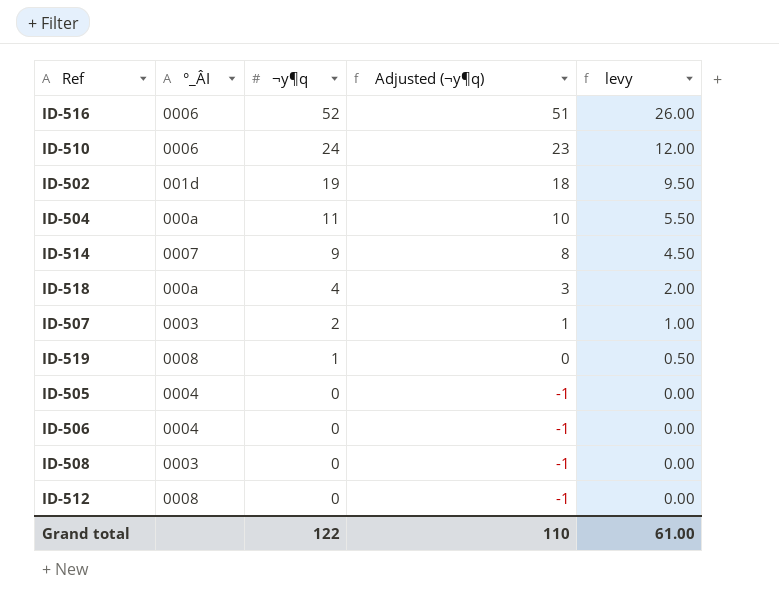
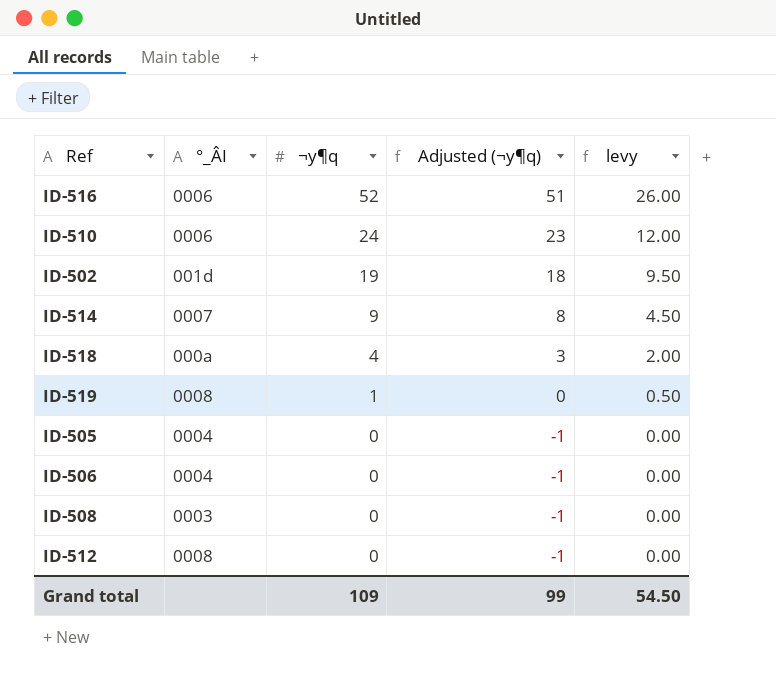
row ID-504: 000a | 11 | 10 | 5.50 -> none
row ID-507: 0003 | 2 | 1 | 1.00 -> none
Grand total | ¬y¶q: 122 -> 109
Grand total | Adjusted (¬y¶q): 110 -> 99
Grand total | levy: 61.00 -> 54.50

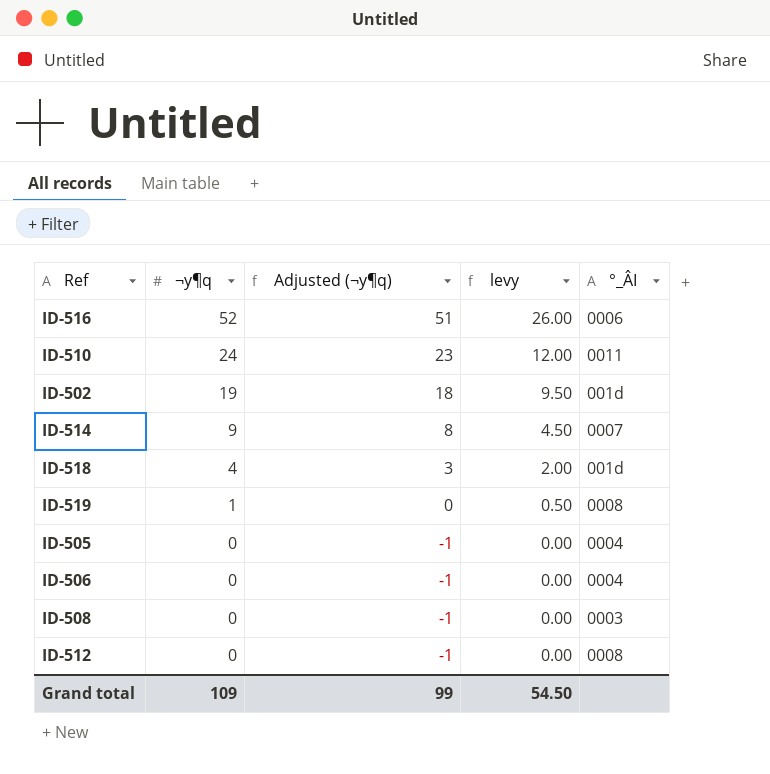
column °_ÂI | position: 2 -> 5
ID-510 | °_ÂI: 0006 -> 0011
ID-518 | °_ÂI: 000a -> 001d

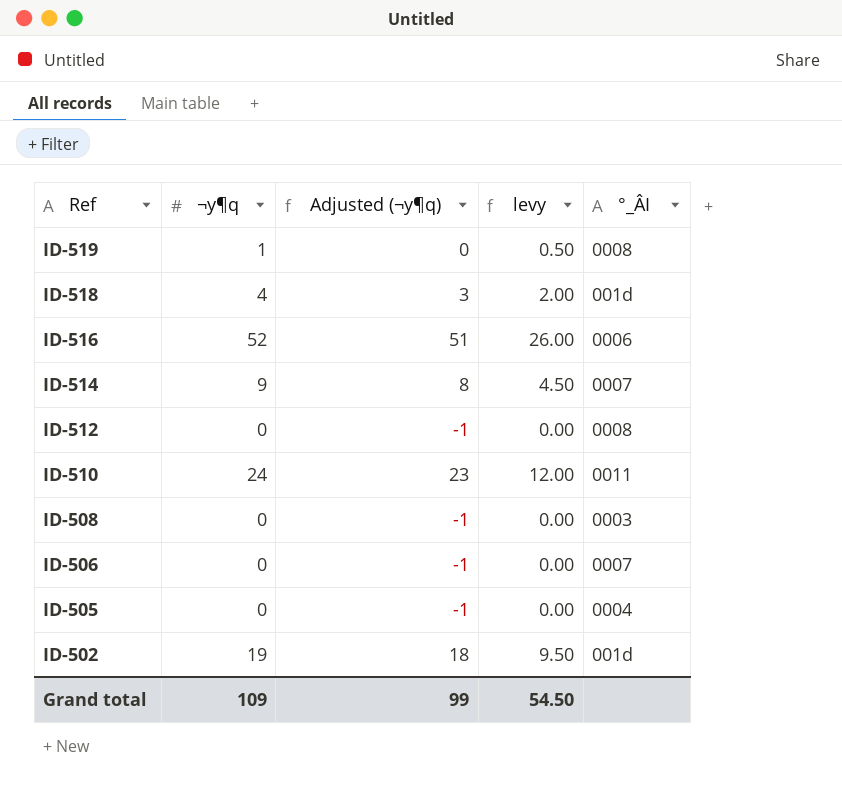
row order: ¬y¶q descending -> Ref descending
ID-506 | °_ÂI: 0004 -> 0007

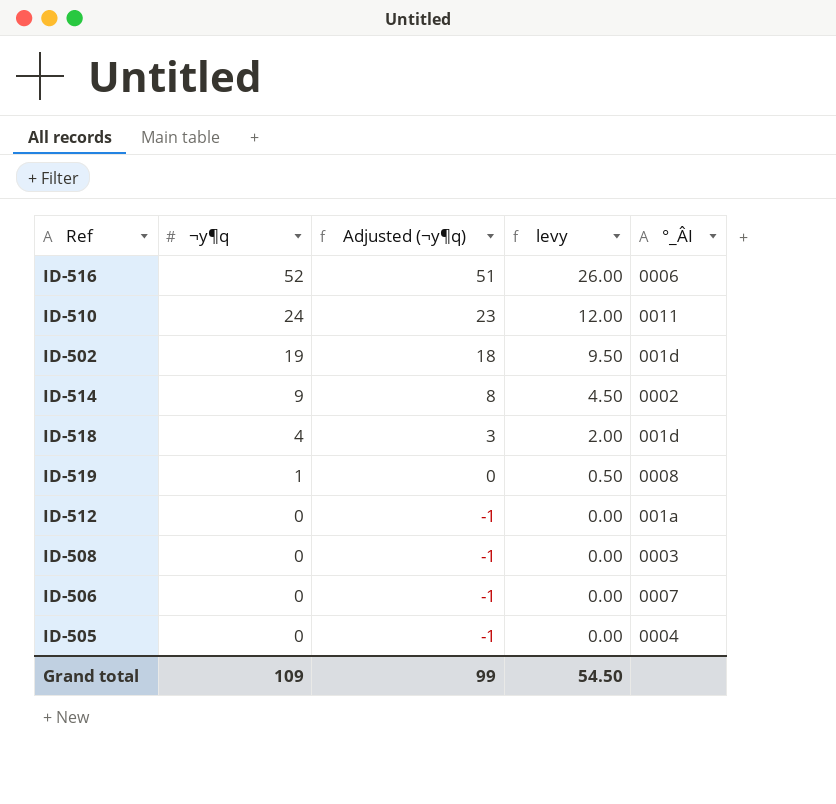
row order: Ref descending -> ¬y¶q descending
ID-514 | °_ÂI: 0007 -> 0002
ID-512 | °_ÂI: 0008 -> 001a

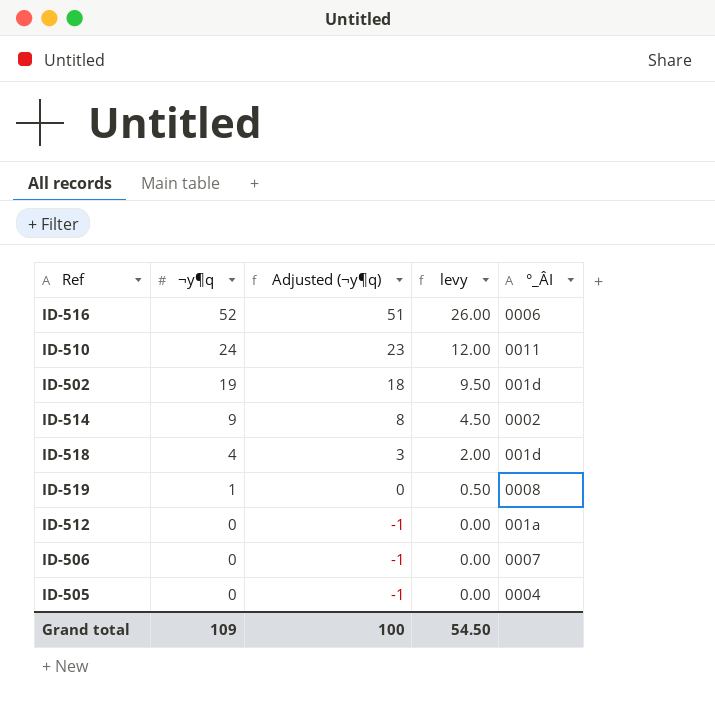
row ID-508: 0 | -1 | 0.00 | 0003 -> none
Grand total | Adjusted (¬y¶q): 99 -> 100

